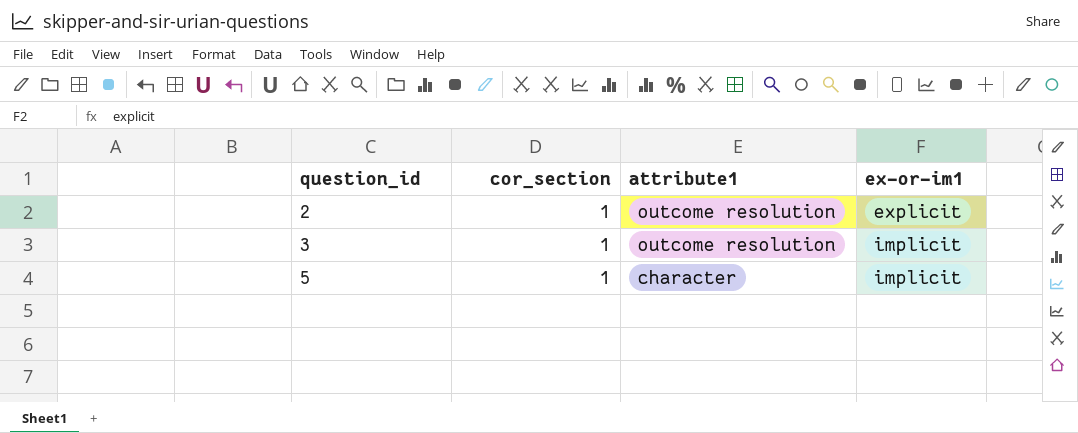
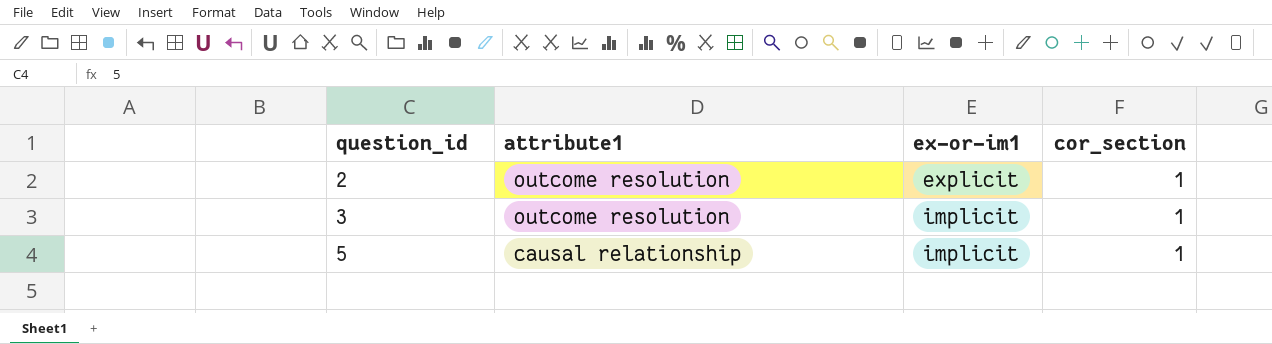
column cor_section | position: 2 -> 4
5 | attribute1: character -> causal relationship

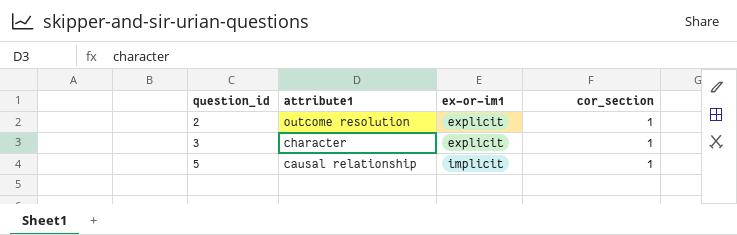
3 | attribute1: outcome resolution -> character
3 | ex-or-im1: implicit -> explicit

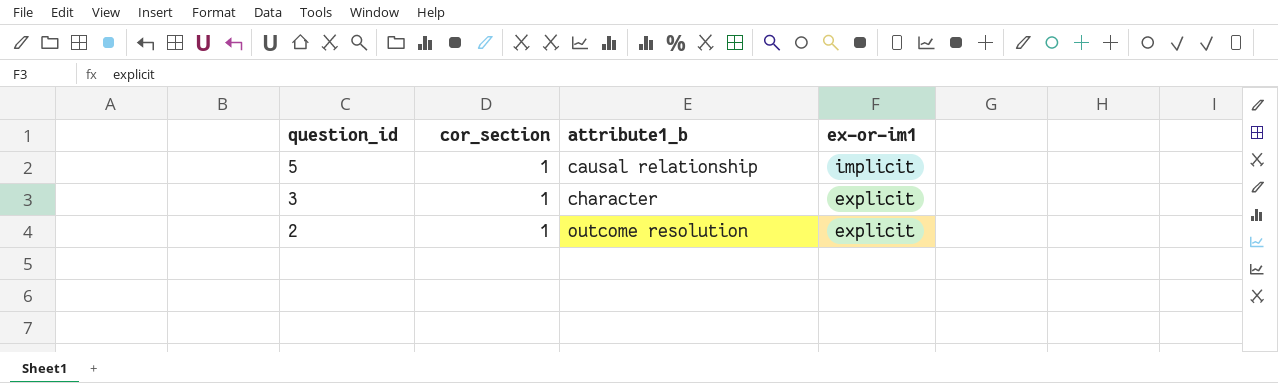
row order: question_id ascending -> question_id descending
column cor_section | position: 4 -> 2
column name: attribute1 -> attribute1_b

